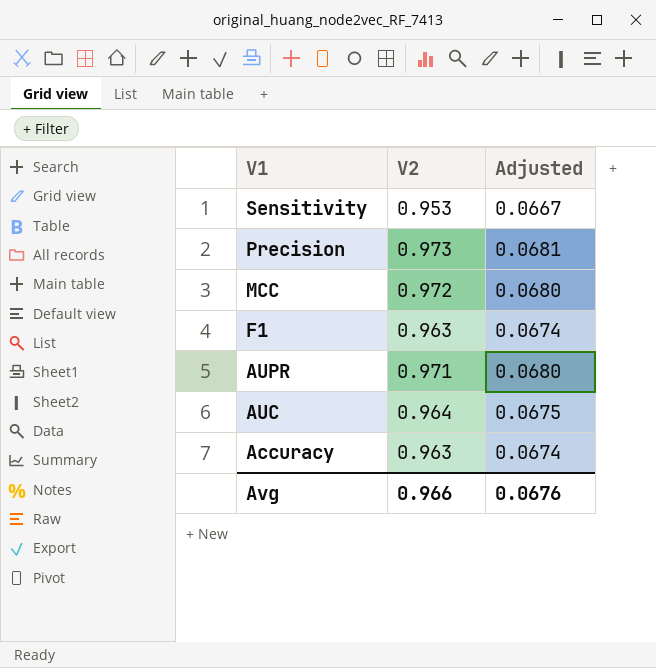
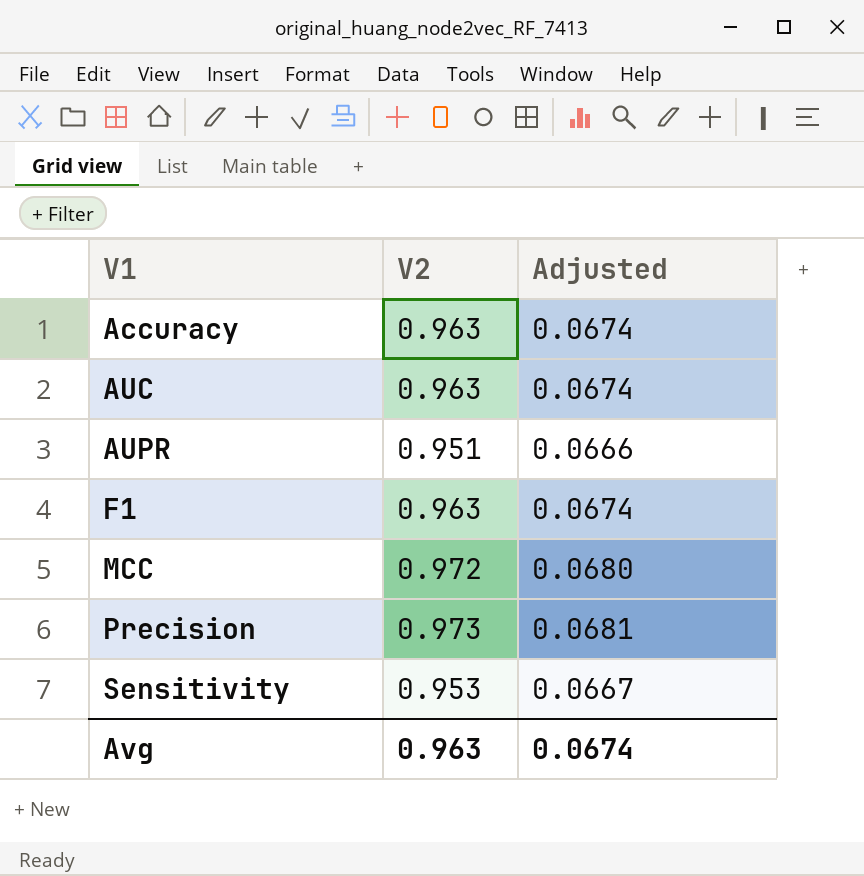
row order: V1 descending -> V1 ascending
AUC | V2: 0.964 -> 0.963
AUC | Adjusted: 0.0675 -> 0.0674
AUPR | V2: 0.971 -> 0.951
AUPR | Adjusted: 0.0680 -> 0.0666
Avg | V2: 0.966 -> 0.963
Avg | Adjusted: 0.0676 -> 0.0674

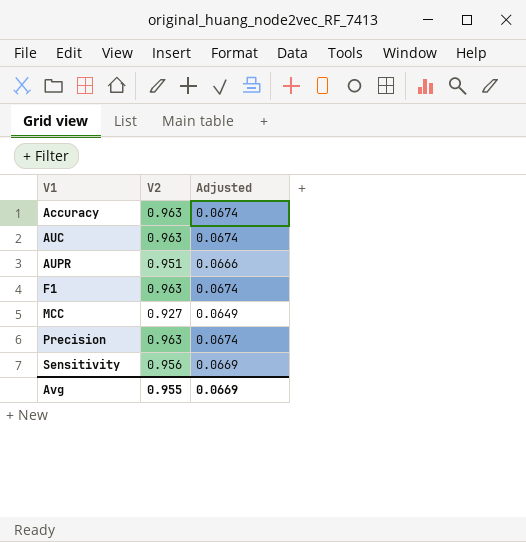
MCC | V2: 0.972 -> 0.927
MCC | Adjusted: 0.0680 -> 0.0649
Precision | V2: 0.973 -> 0.963
Precision | Adjusted: 0.0681 -> 0.0674
Sensitivity | V2: 0.953 -> 0.956
Sensitivity | Adjusted: 0.0667 -> 0.0669
Avg | V2: 0.963 -> 0.955
Avg | Adjusted: 0.0674 -> 0.0669

